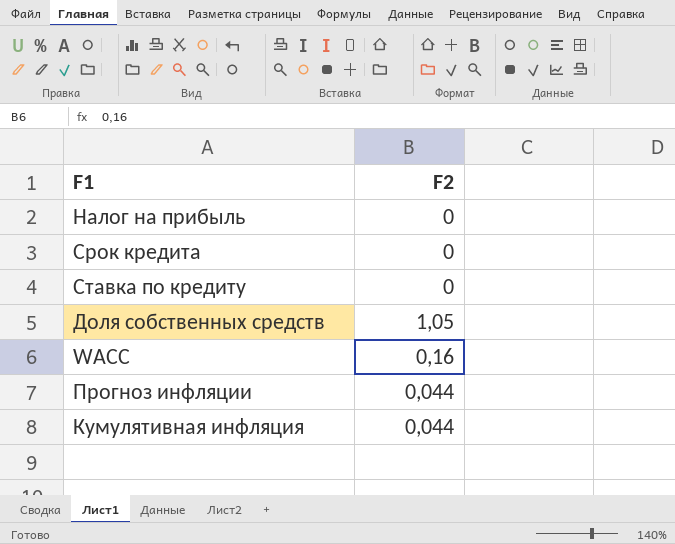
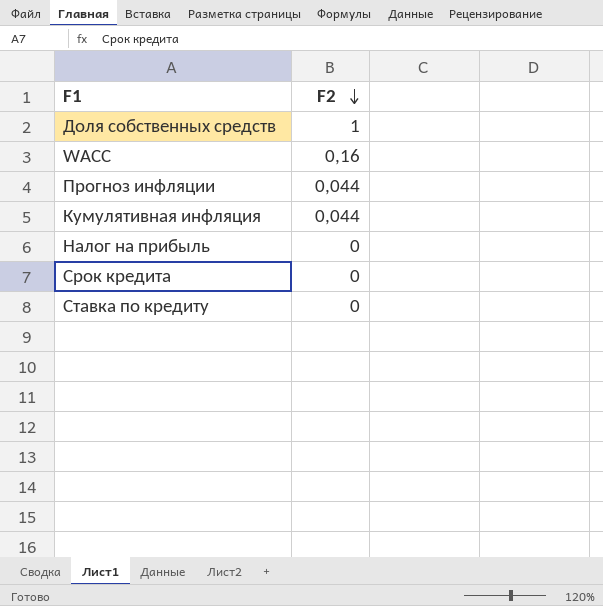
row order: none -> F2 descending
Доля собственных средств | F2: 1,05 -> 1

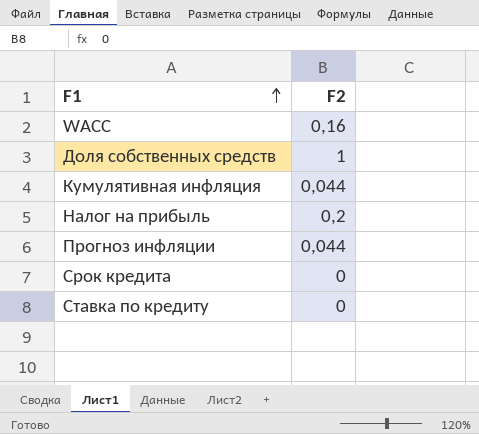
row order: F2 descending -> F1 ascending
Налог на прибыль | F2: 0 -> 0,2

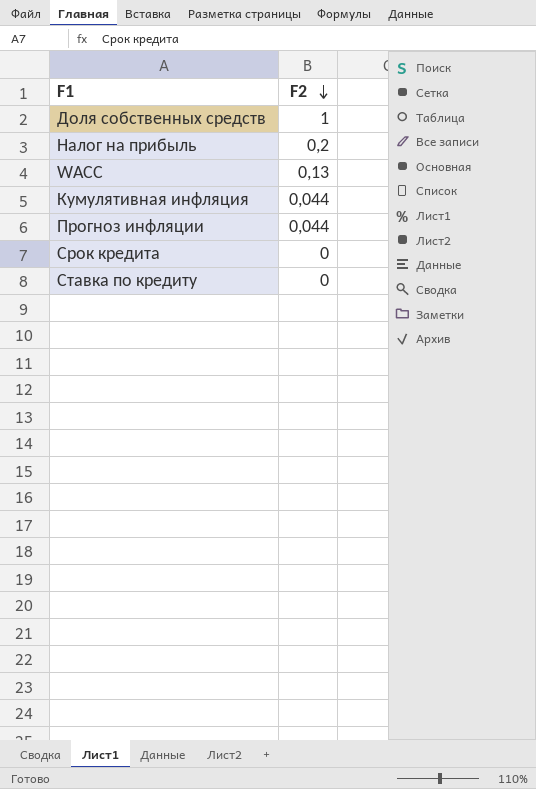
row order: F1 ascending -> F2 descending
WACC | F2: 0,16 -> 0,13

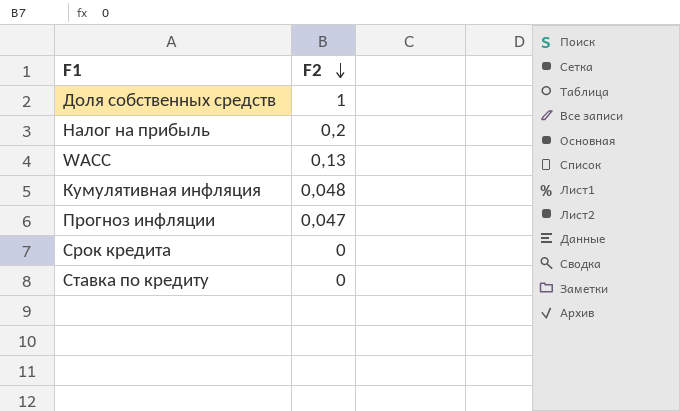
Кумулятивная инфляция | F2: 0,044 -> 0,048
Прогноз инфляции | F2: 0,044 -> 0,047

